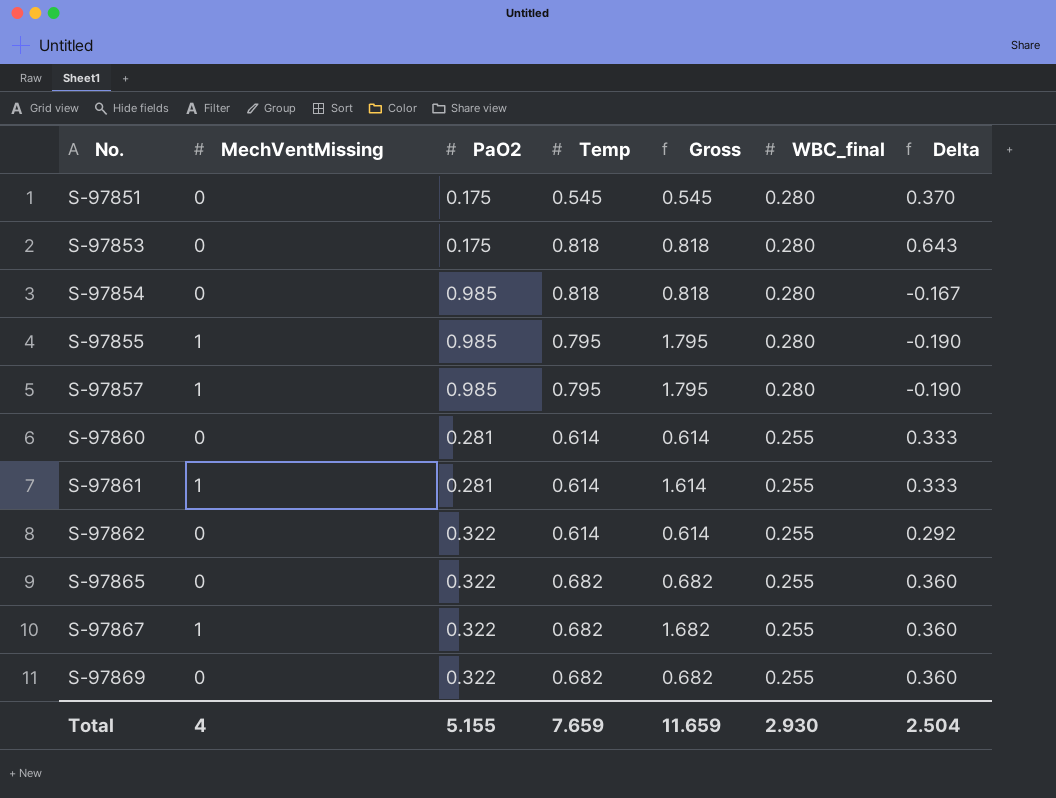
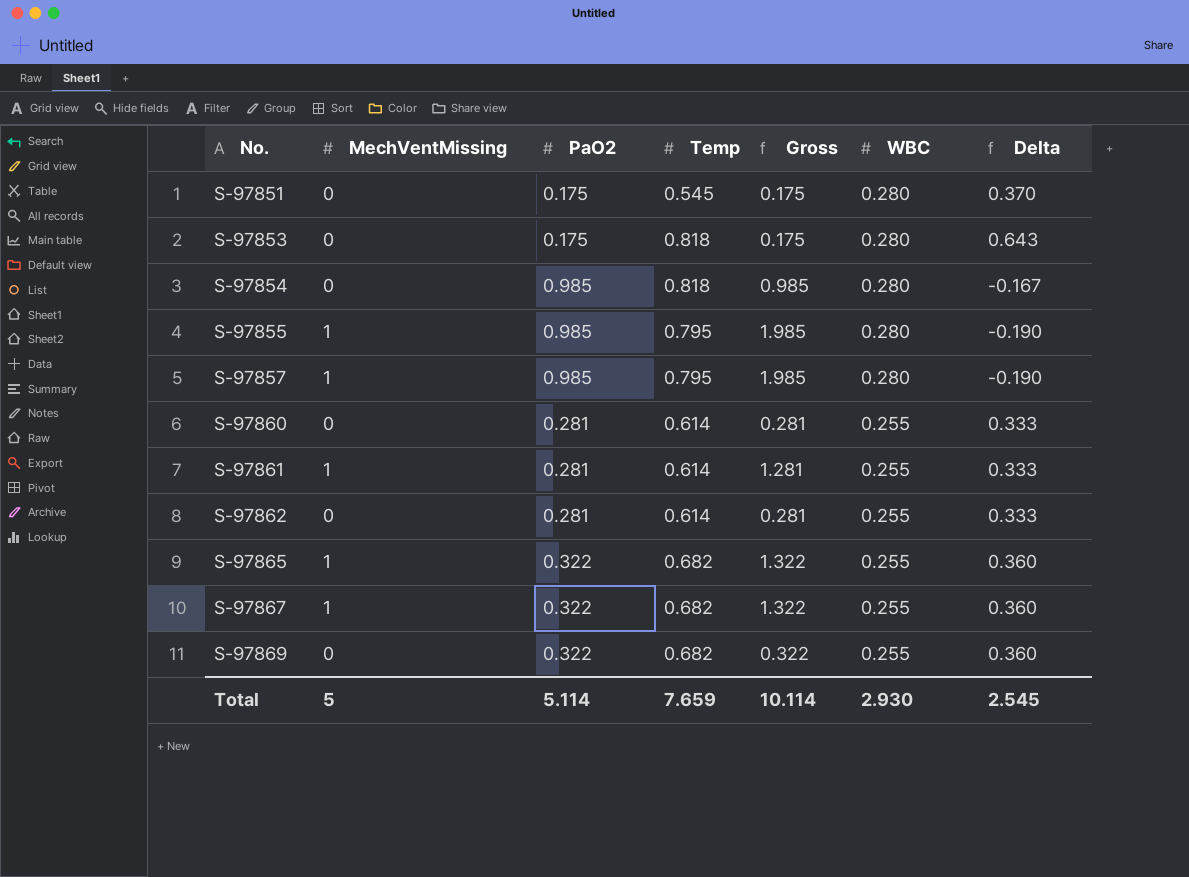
column Gross | formula: [MechVentMissing] + [Temp] -> [MechVentMissing] + [PaO2]
column name: WBC_final -> WBC
S-97862 | PaO2: 0.322 -> 0.281
S-97862 | Delta: 0.292 -> 0.333
S-97865 | MechVentMissing: 0 -> 1
Total | MechVentMissing: 4 -> 5
Total | PaO2: 5.155 -> 5.114
Total | Gross: 11.659 -> 10.114
Total | Delta: 2.504 -> 2.545

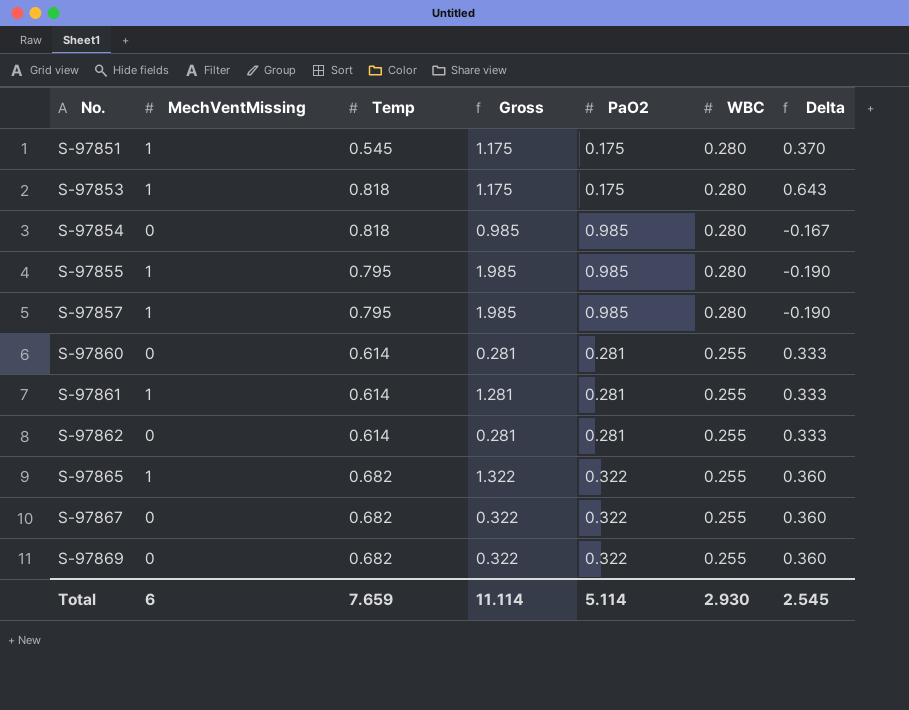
column PaO2 | position: 3 -> 5
S-97851 | MechVentMissing: 0 -> 1
S-97851 | Gross: 0.175 -> 1.175
S-97853 | MechVentMissing: 0 -> 1
S-97853 | Gross: 0.175 -> 1.175
S-97867 | MechVentMissing: 1 -> 0
S-97867 | Gross: 1.322 -> 0.322
Total | MechVentMissing: 5 -> 6
Total | Gross: 10.114 -> 11.114

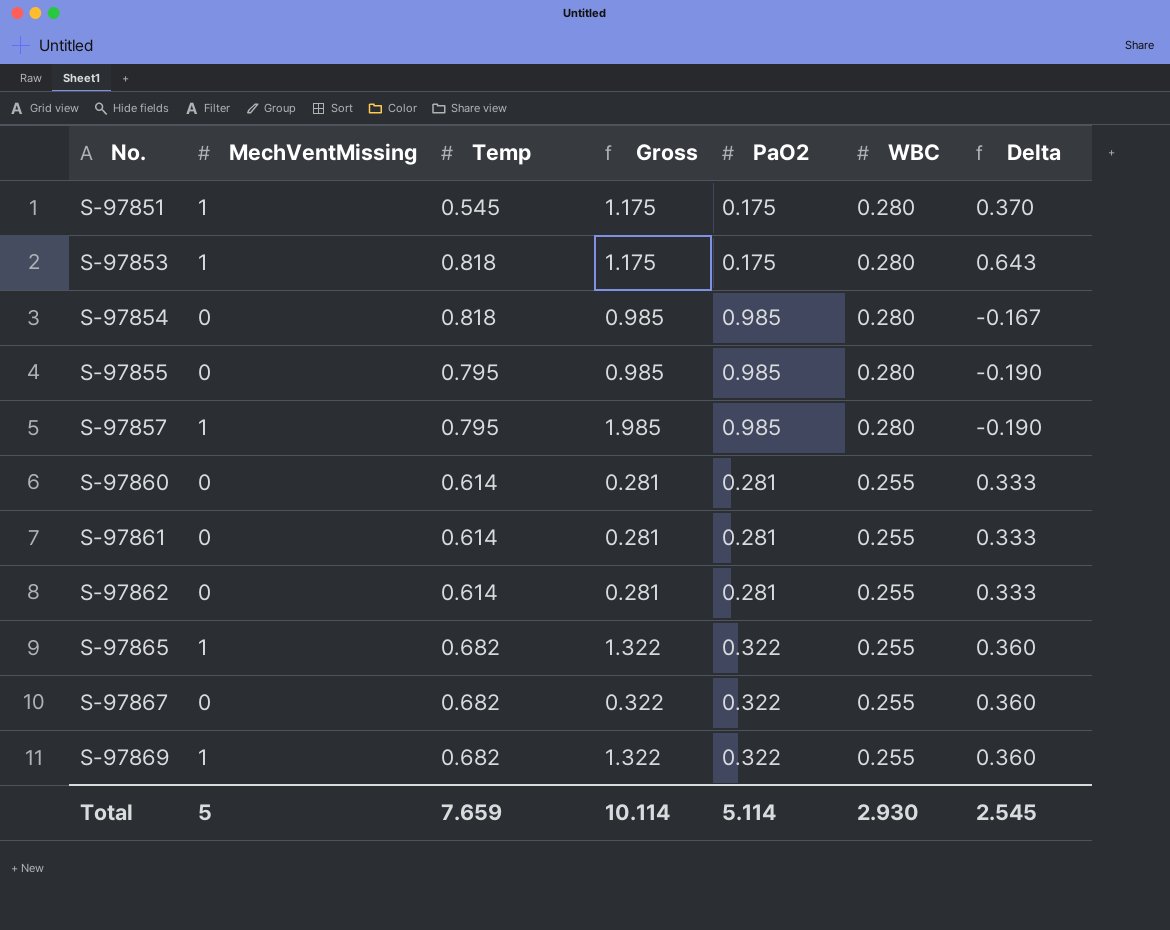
S-97855 | MechVentMissing: 1 -> 0
S-97855 | Gross: 1.985 -> 0.985
S-97861 | MechVentMissing: 1 -> 0
S-97861 | Gross: 1.281 -> 0.281
S-97869 | MechVentMissing: 0 -> 1
S-97869 | Gross: 0.322 -> 1.322
Total | MechVentMissing: 6 -> 5
Total | Gross: 11.114 -> 10.114

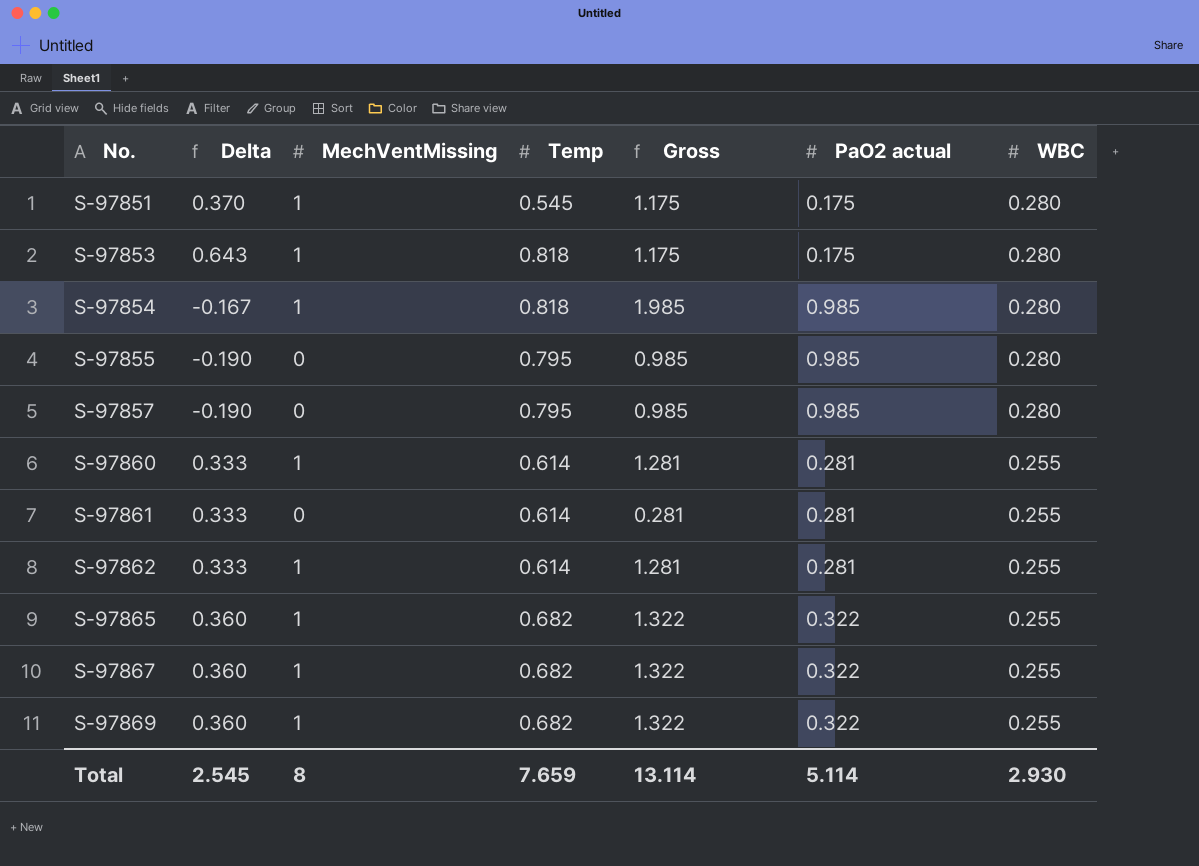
column Delta | position: 7 -> 2
column name: PaO2 -> PaO2 actual
S-97854 | MechVentMissing: 0 -> 1
S-97854 | Gross: 0.985 -> 1.985
S-97857 | MechVentMissing: 1 -> 0
S-97857 | Gross: 1.985 -> 0.985
S-97860 | MechVentMissing: 0 -> 1
S-97860 | Gross: 0.281 -> 1.281
S-97862 | MechVentMissing: 0 -> 1
S-97862 | Gross: 0.281 -> 1.281
S-97867 | MechVentMissing: 0 -> 1
S-97867 | Gross: 0.322 -> 1.322
Total | MechVentMissing: 5 -> 8
Total | Gross: 10.114 -> 13.114

